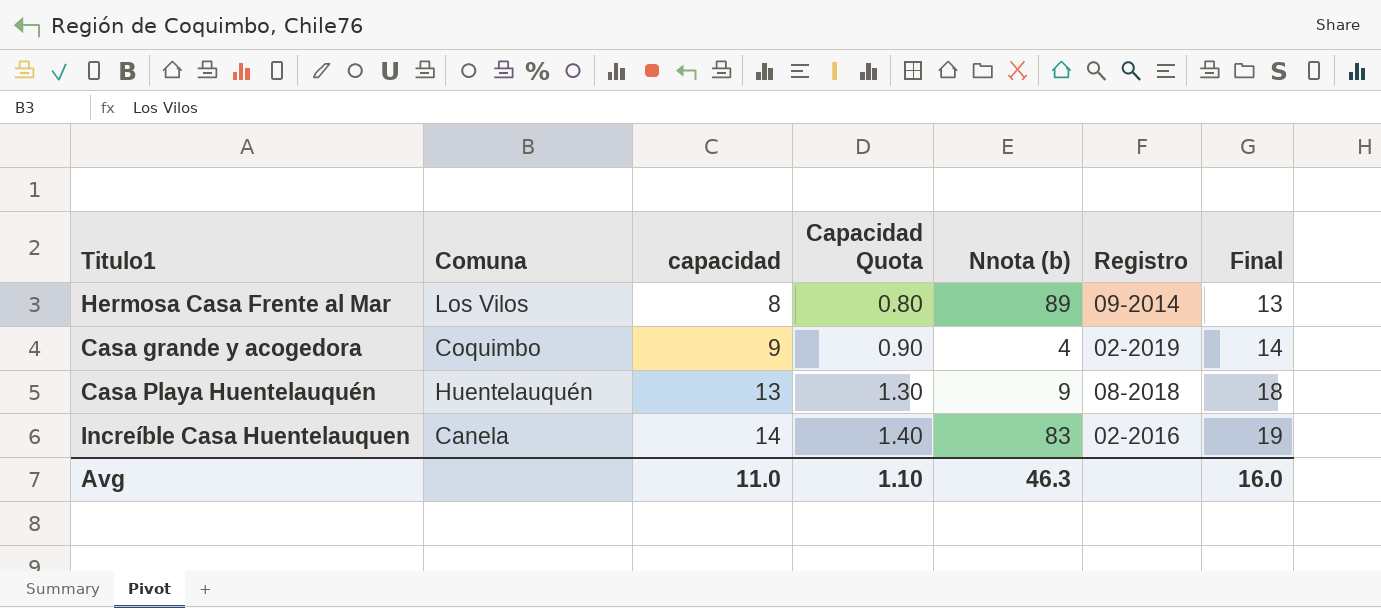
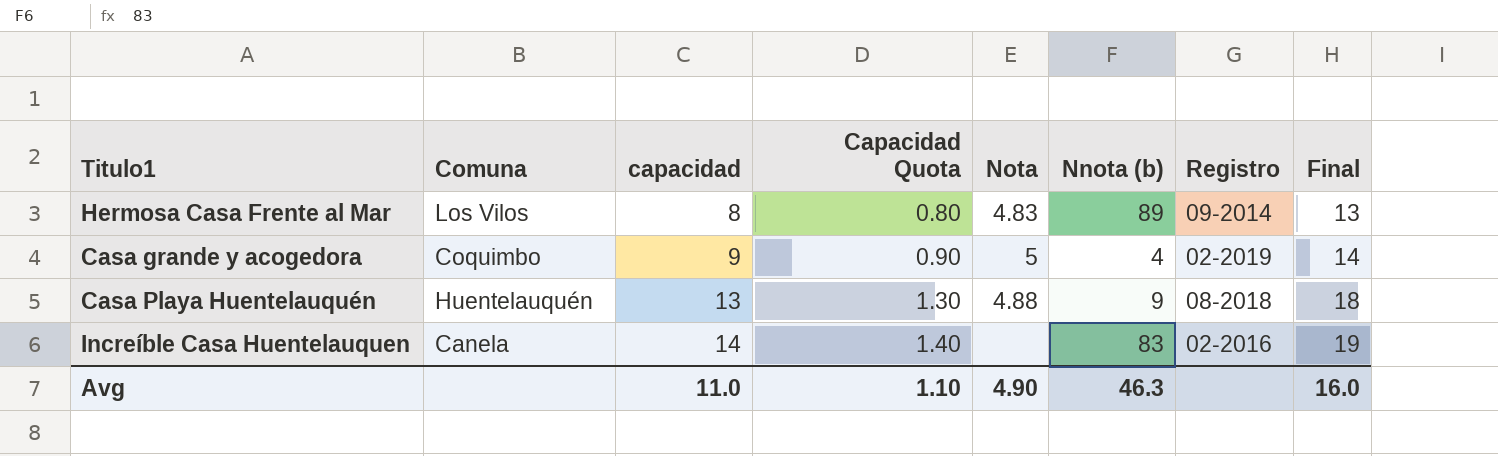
column Nota | position: none -> 5

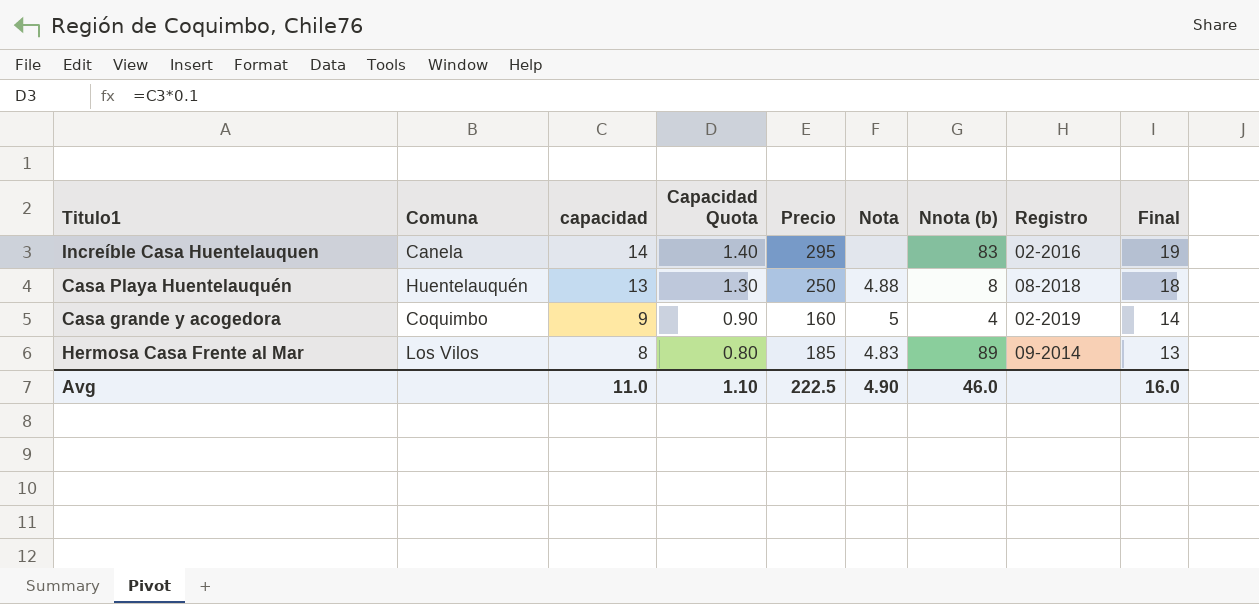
row order: capacidad ascending -> capacidad descending
column Precio | position: none -> 5
Casa Playa Huentelauquén | Nnota (b): 9 -> 8
Avg | Nnota (b): 46.3 -> 46.0

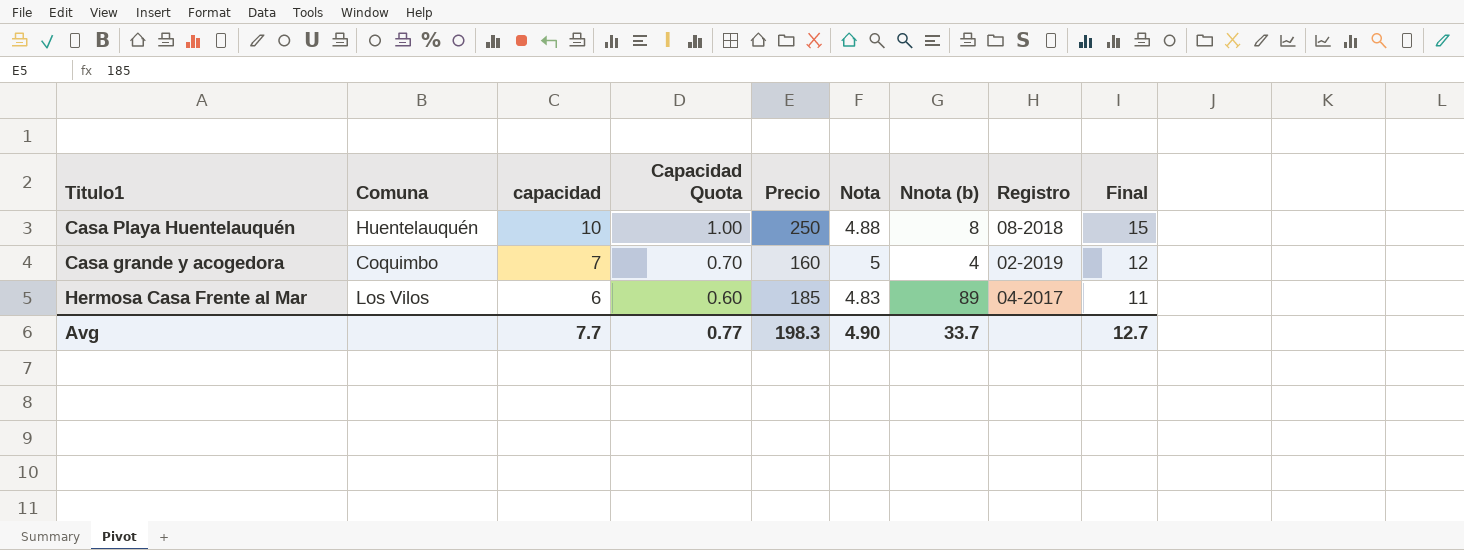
row Increíble Casa Huentelauquen: Canela | 14 | 1.40 | 295 | none | 83 | 02-2016 | 19 -> none
Casa Playa Huentelauquén | capacidad: 13 -> 10
Casa Playa Huentelauquén | Capacidad Quota: 1.30 -> 1.00
Casa Playa Huentelauquén | Final: 18 -> 15
Casa grande y acogedora | capacidad: 9 -> 7
Casa grande y acogedora | Capacidad Quota: 0.90 -> 0.70
Casa grande y acogedora | Final: 14 -> 12
Hermosa Casa Frente al Mar | capacidad: 8 -> 6
Hermosa Casa Frente al Mar | Capacidad Quota: 0.80 -> 0.60
Hermosa Casa Frente al Mar | Registro: 09-2014 -> 04-2017
Hermosa Casa Frente al Mar | Final: 13 -> 11
Avg | capacidad: 11.0 -> 7.7
Avg | Capacidad Quota: 1.10 -> 0.77
Avg | Precio: 222.5 -> 198.3
Avg | Nnota (b): 46.0 -> 33.7
Avg | Final: 16.0 -> 12.7

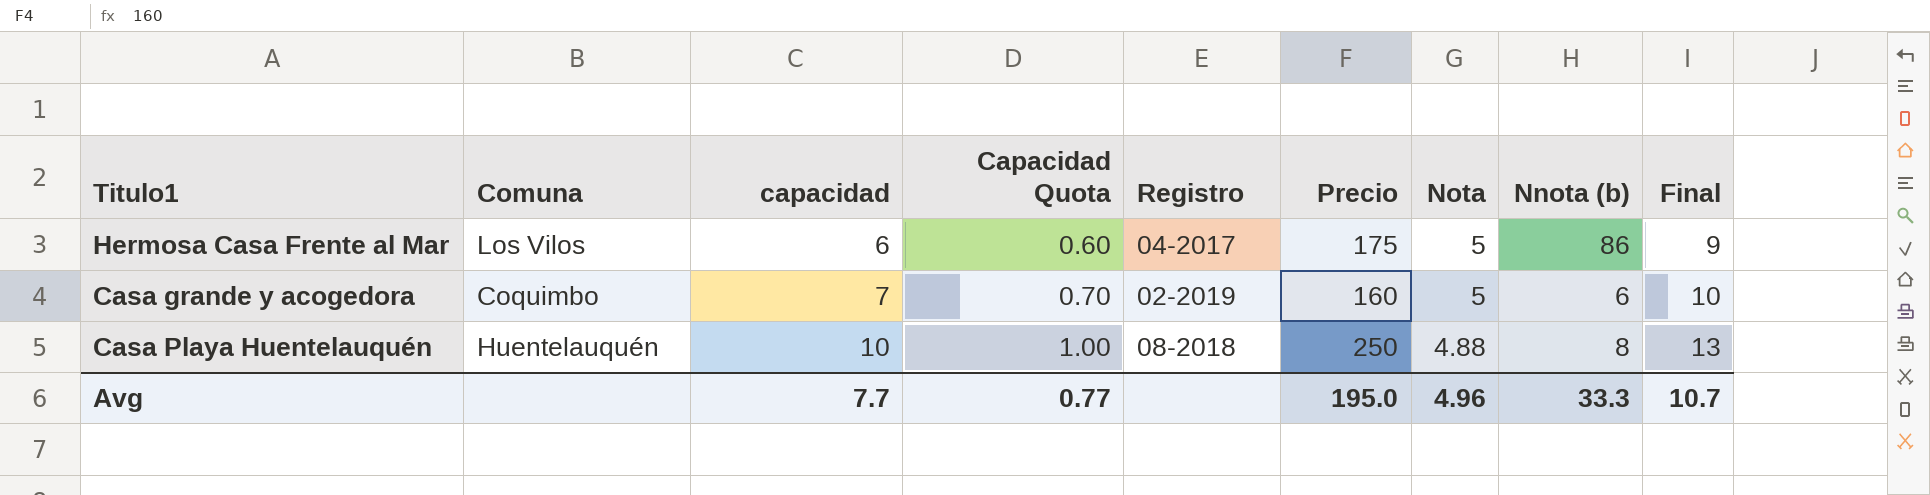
row order: capacidad descending -> capacidad ascending
column Registro | position: 8 -> 5
column Final | formula: [capacidad] + 5 -> [capacidad] + 3
Hermosa Casa Frente al Mar | Precio: 185 -> 175
Hermosa Casa Frente al Mar | Nota: 4.83 -> 5
Hermosa Casa Frente al Mar | Nnota (b): 89 -> 86
Casa grande y acogedora | Nnota (b): 4 -> 6
Avg | Precio: 198.3 -> 195.0
Avg | Nota: 4.90 -> 4.96
Avg | Nnota (b): 33.7 -> 33.3
Avg | Final: 12.7 -> 10.7

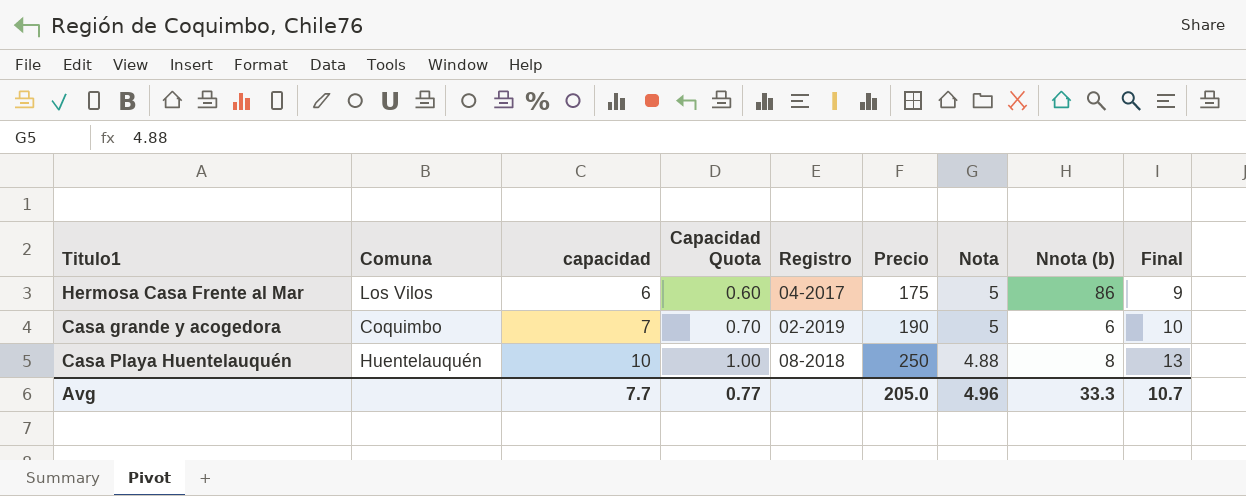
Casa grande y acogedora | Precio: 160 -> 190
Avg | Precio: 195.0 -> 205.0

